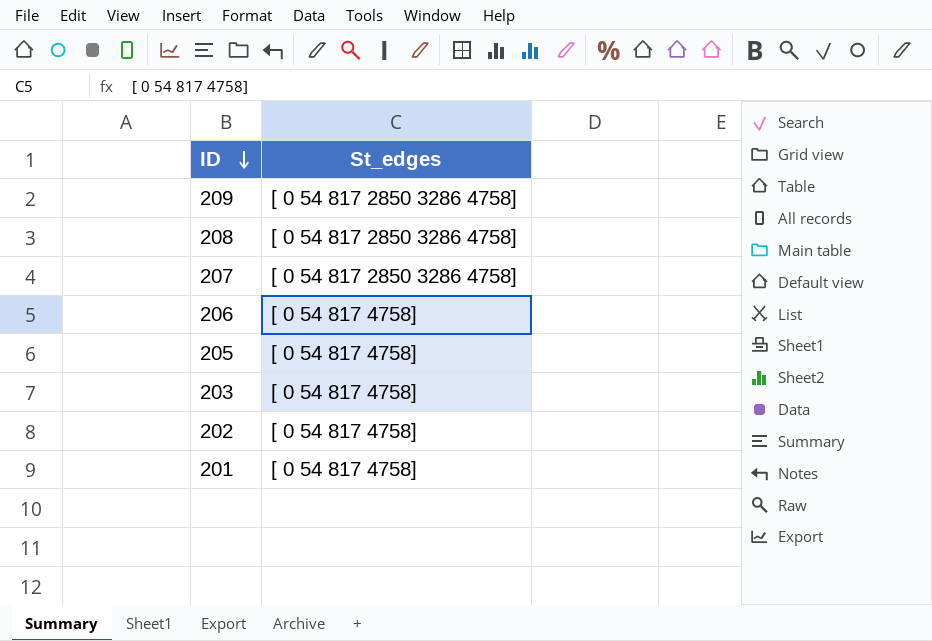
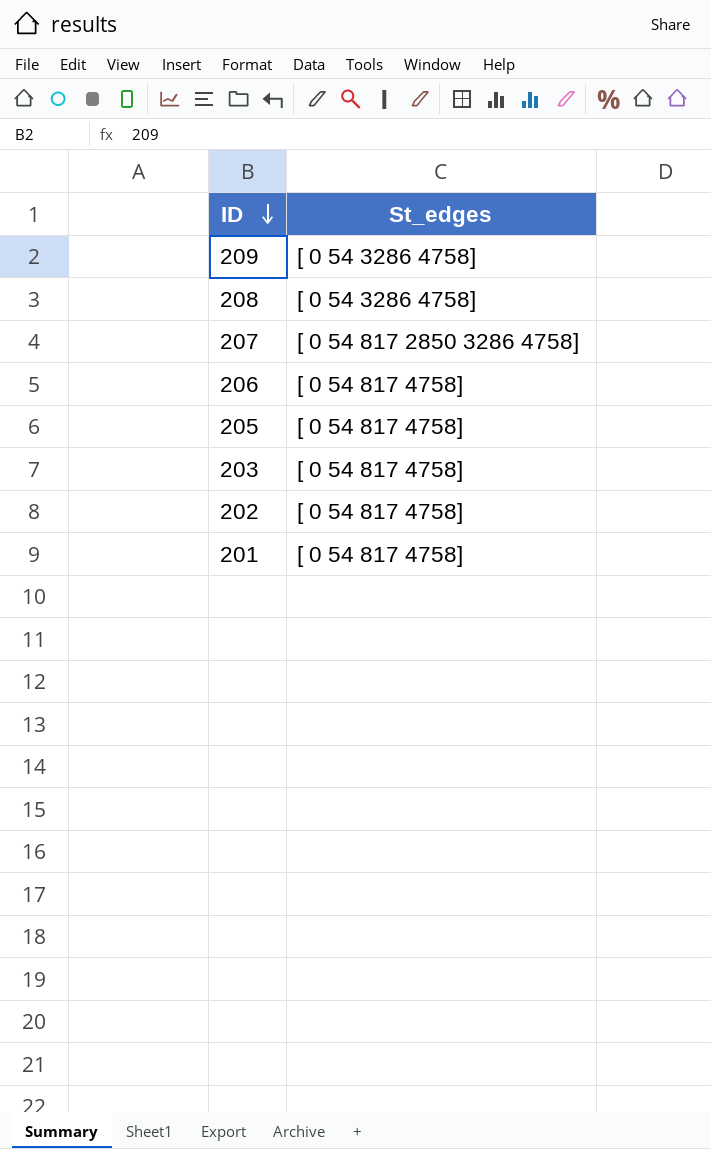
209 | St_edges: [ 0 54 817 2850 3286 4758] -> [ 0 54 3286 4758]
208 | St_edges: [ 0 54 817 2850 3286 4758] -> [ 0 54 3286 4758]

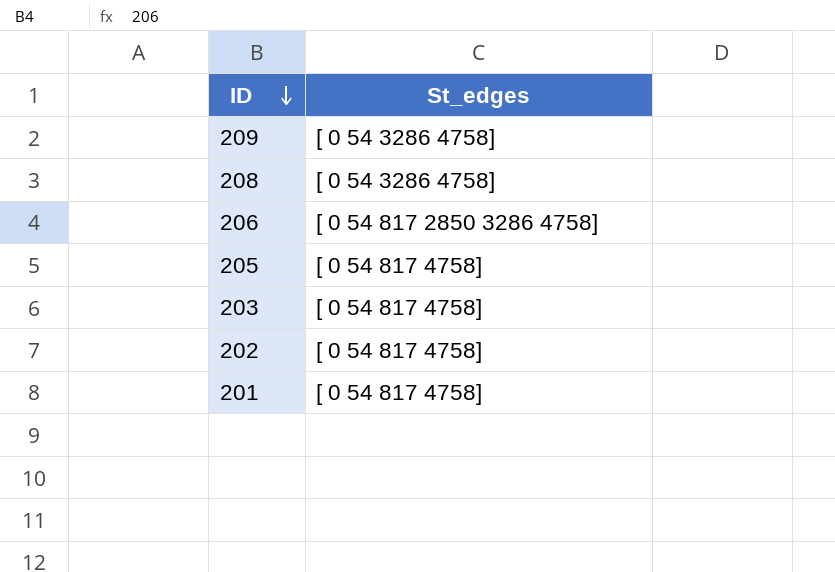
row 207: [ 0 54 817 2850 3286 4758] -> none
206 | St_edges: [ 0 54 817 4758] -> [ 0 54 817 2850 3286 4758]

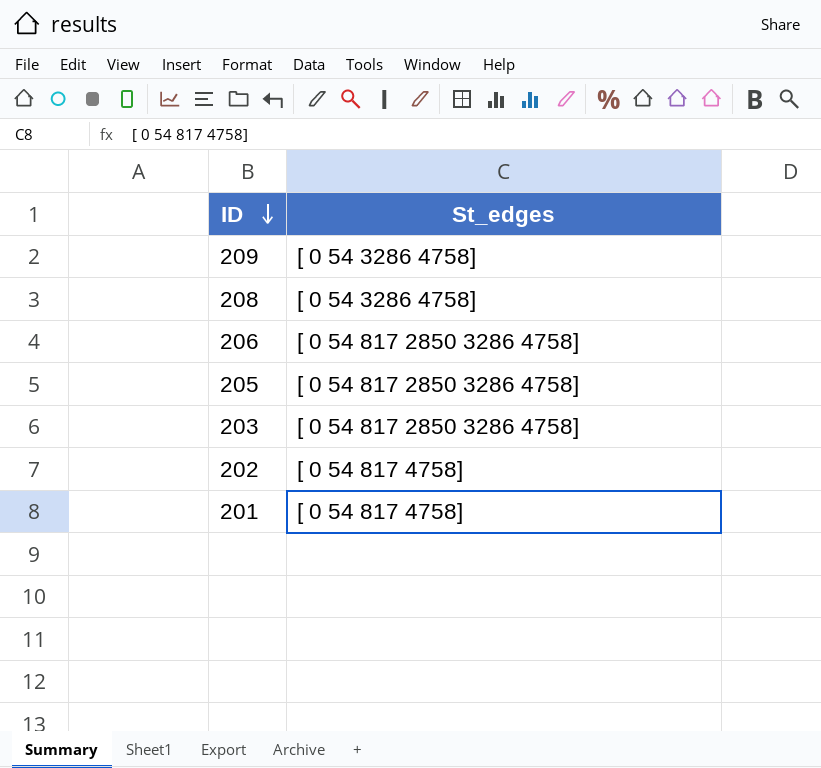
205 | St_edges: [ 0 54 817 4758] -> [ 0 54 817 2850 3286 4758]
203 | St_edges: [ 0 54 817 4758] -> [ 0 54 817 2850 3286 4758]

